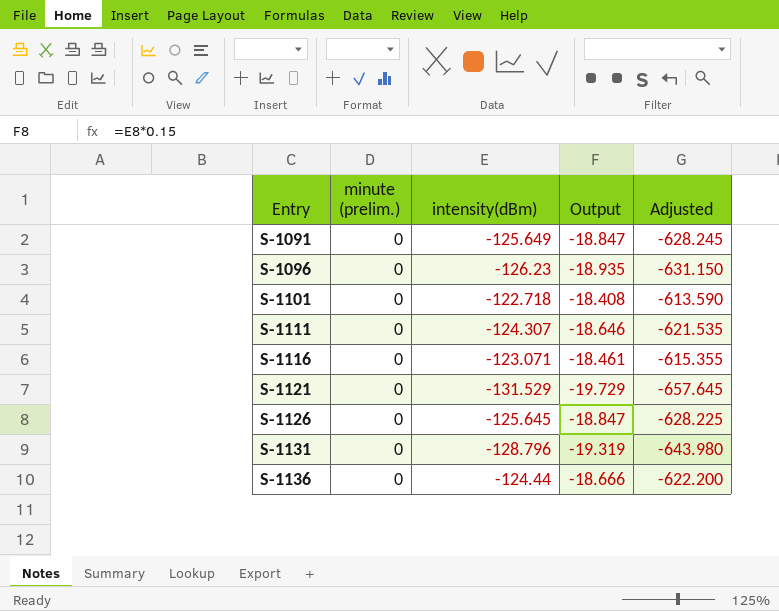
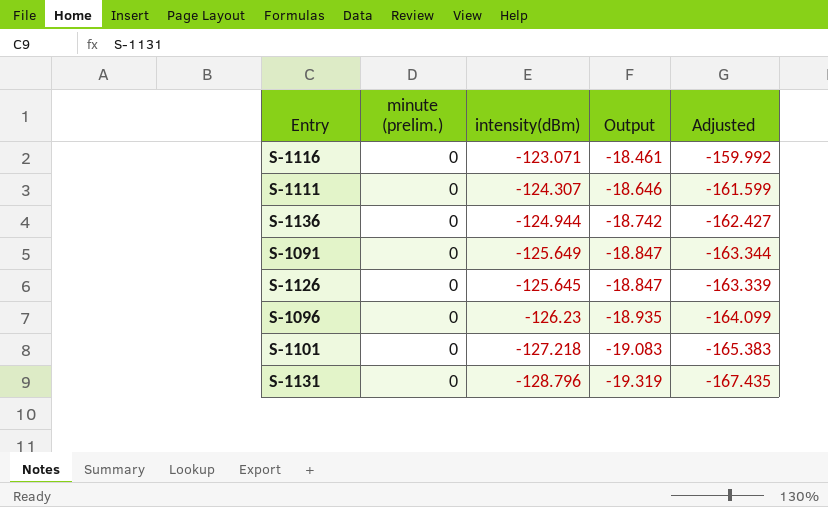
row order: Entry ascending -> Output descending
column Adjusted | formula: [intensity(dBm)] * 5 -> [intensity(dBm)] * 1.3
row S-1121: 0 | -131.529 | -19.729 | -657.645 -> none
S-1136 | intensity(dBm): -124.44 -> -124.944
S-1136 | Output: -18.666 -> -18.742
S-1101 | intensity(dBm): -122.718 -> -127.218
S-1101 | Output: -18.408 -> -19.083

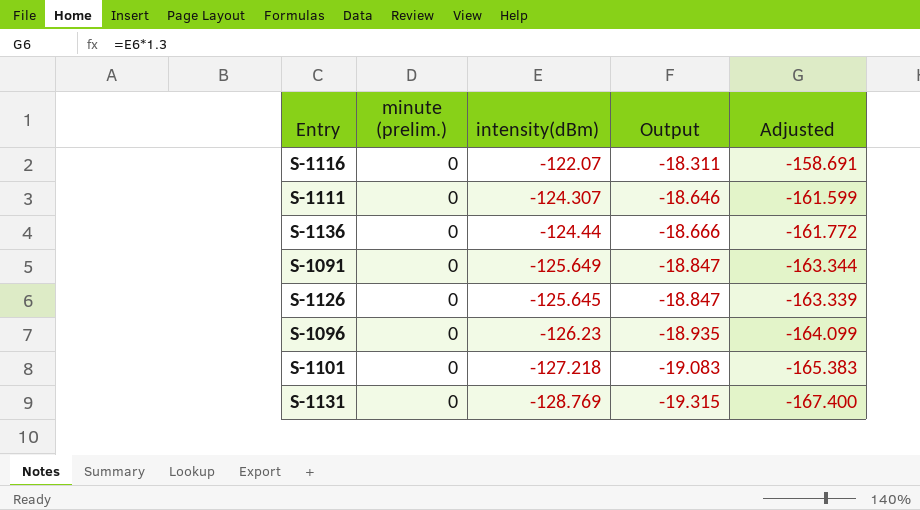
S-1116 | intensity(dBm): -123.071 -> -122.07
S-1116 | Output: -18.461 -> -18.311
S-1116 | Adjusted: -159.992 -> -158.691
S-1136 | intensity(dBm): -124.944 -> -124.44
S-1136 | Output: -18.742 -> -18.666
S-1136 | Adjusted: -162.427 -> -161.772
S-1131 | intensity(dBm): -128.796 -> -128.769
S-1131 | Output: -19.319 -> -19.315
S-1131 | Adjusted: -167.435 -> -167.400

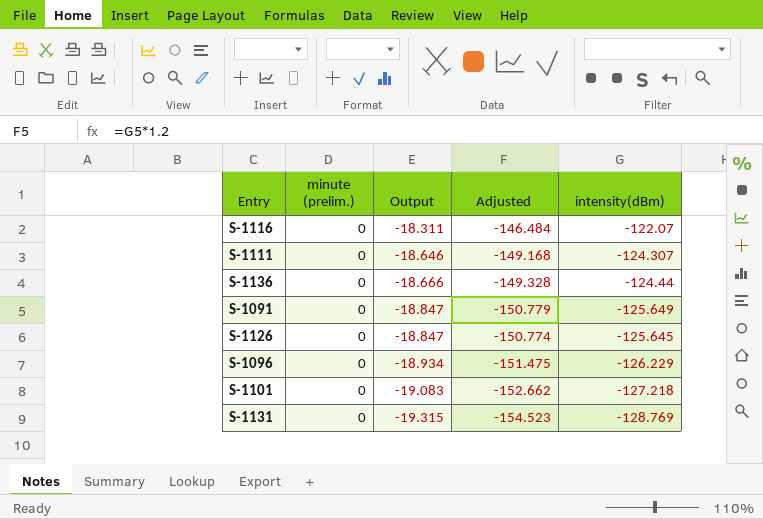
column Adjusted | formula: [intensity(dBm)] * 1.3 -> [intensity(dBm)] * 1.2
column intensity(dBm) | position: 3 -> 5
S-1096 | Output: -18.935 -> -18.934
S-1096 | intensity(dBm): -126.23 -> -126.229

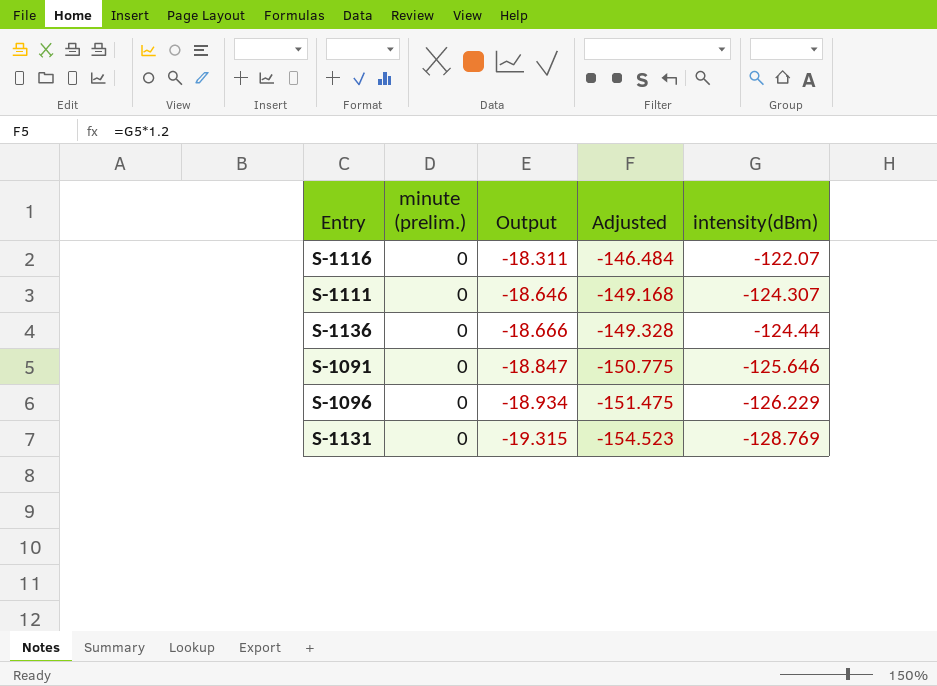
row S-1126: 0 | -18.847 | -150.774 | -125.645 -> none
row S-1101: 0 | -19.083 | -152.662 | -127.218 -> none
S-1091 | Adjusted: -150.779 -> -150.775
S-1091 | intensity(dBm): -125.649 -> -125.646

